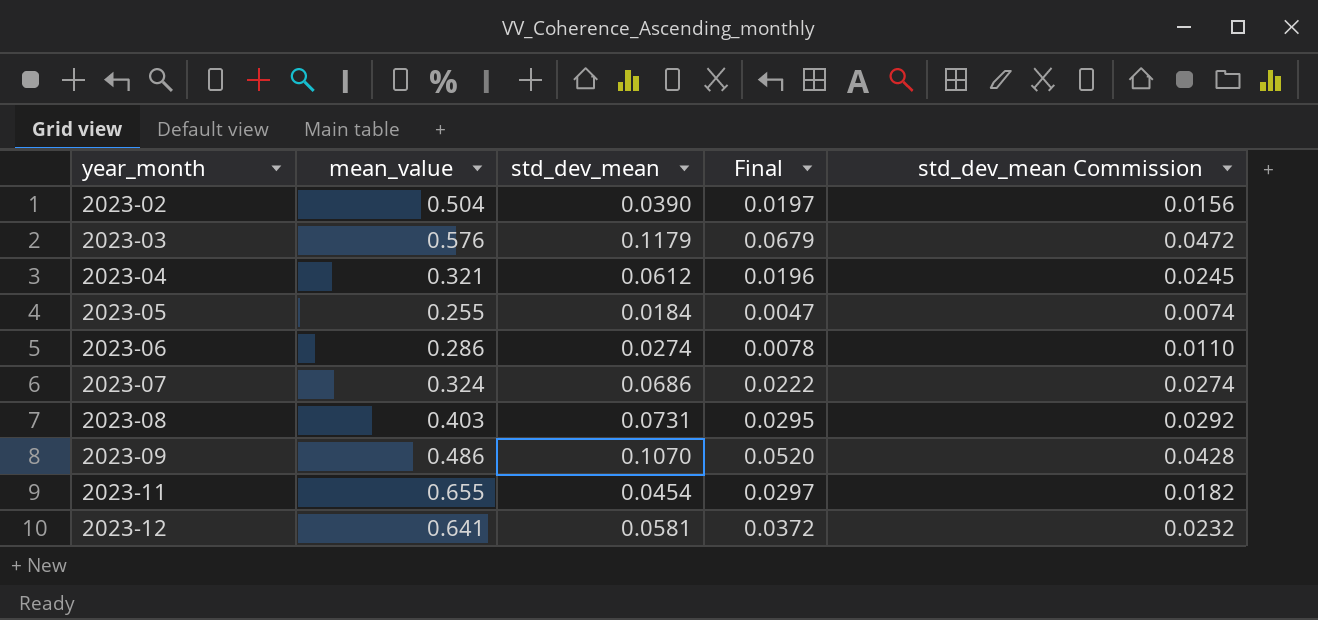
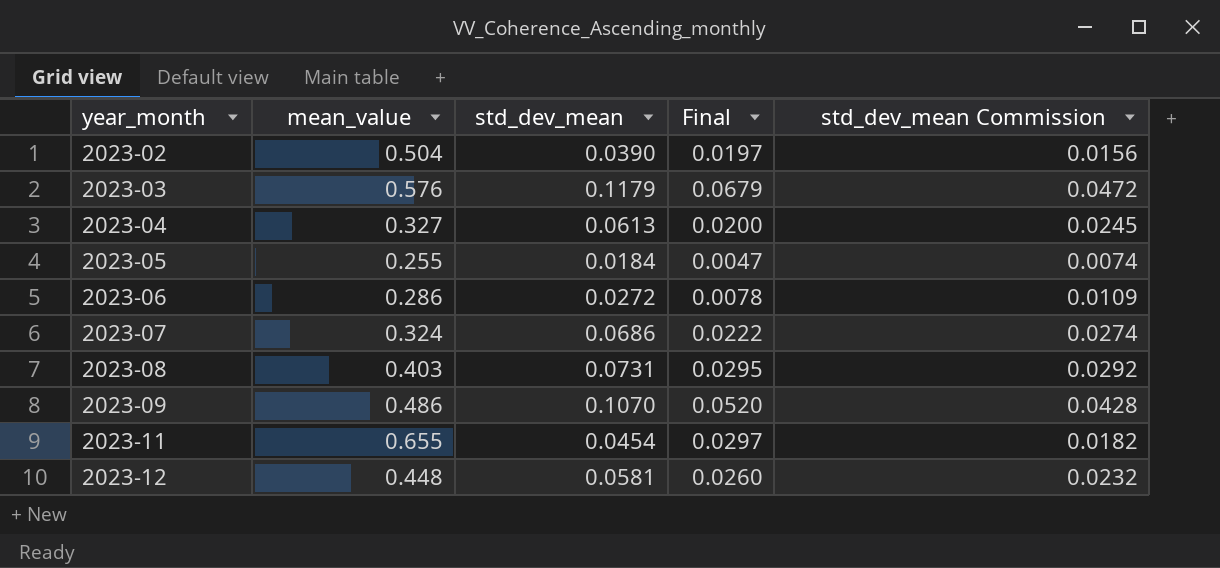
2023-04 | mean_value: 0.321 -> 0.327
2023-04 | std_dev_mean: 0.0612 -> 0.0613
2023-04 | Final: 0.0196 -> 0.0200
2023-06 | std_dev_mean: 0.0274 -> 0.0272
2023-06 | std_dev_mean Commission: 0.0110 -> 0.0109
2023-12 | mean_value: 0.641 -> 0.448
2023-12 | Final: 0.0372 -> 0.0260

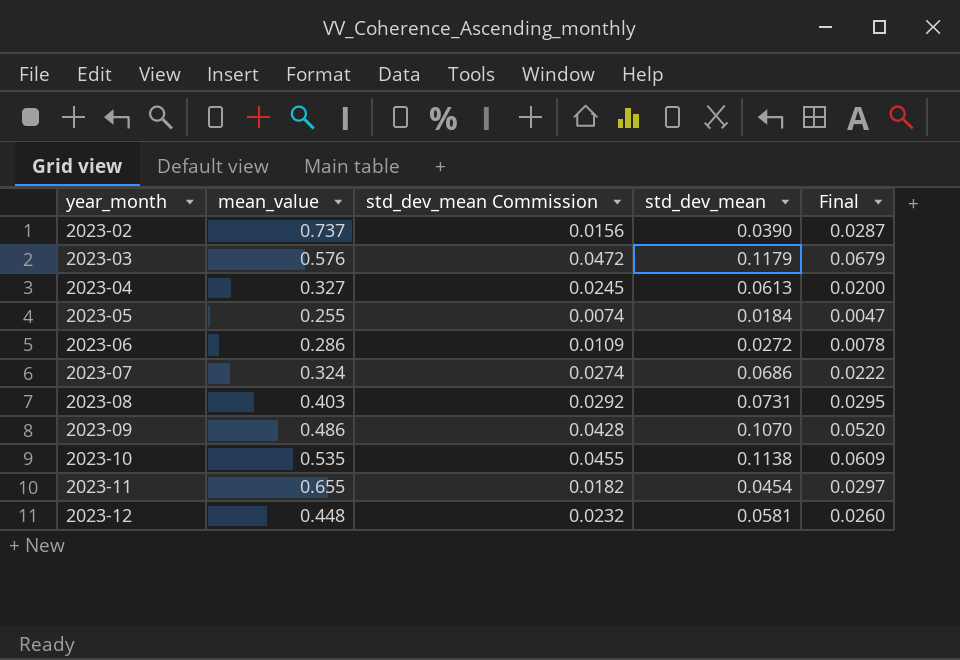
column std_dev_mean Commission | position: 5 -> 3
2023-02 | mean_value: 0.504 -> 0.737
2023-02 | Final: 0.0197 -> 0.0287
row 2023-10: none -> 0.535 | 0.0455 | 0.1138 | 0.0609

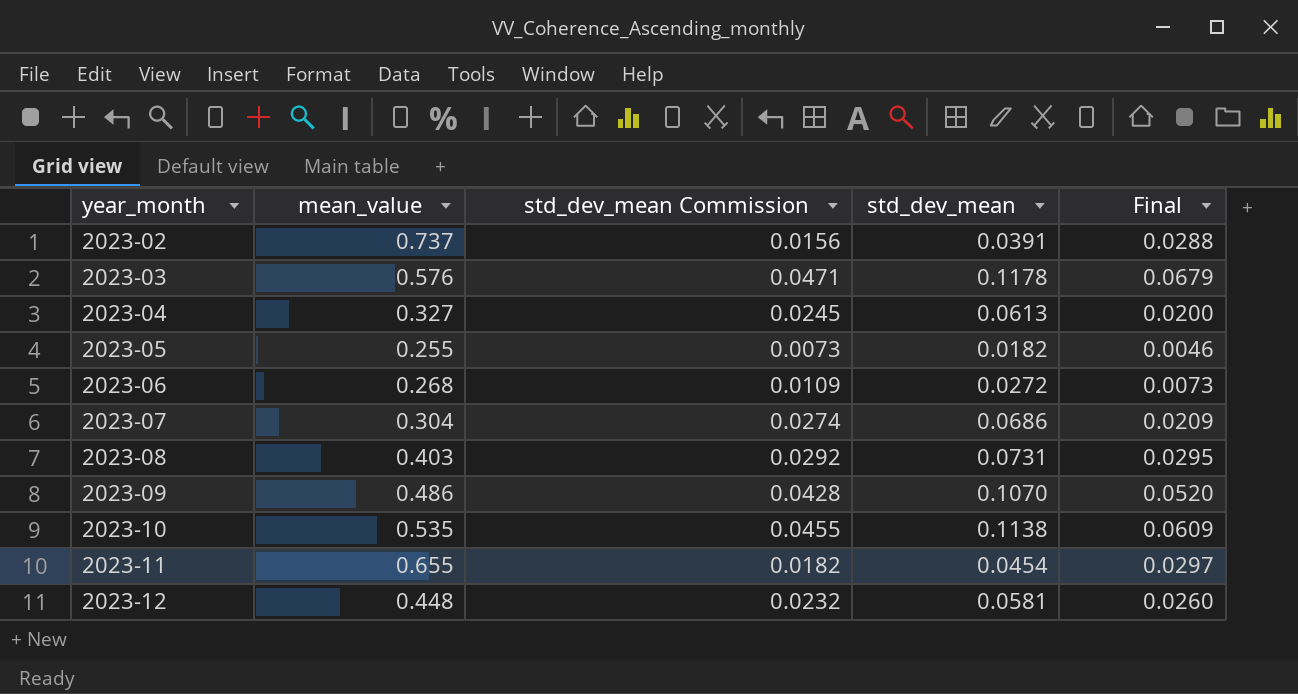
2023-02 | std_dev_mean: 0.0390 -> 0.0391
2023-02 | Final: 0.0287 -> 0.0288
2023-03 | std_dev_mean Commission: 0.0472 -> 0.0471
2023-03 | std_dev_mean: 0.1179 -> 0.1178
2023-05 | std_dev_mean Commission: 0.0074 -> 0.0073
2023-05 | std_dev_mean: 0.0184 -> 0.0182
2023-05 | Final: 0.0047 -> 0.0046
2023-06 | mean_value: 0.286 -> 0.268
2023-06 | Final: 0.0078 -> 0.0073
2023-07 | mean_value: 0.324 -> 0.304
2023-07 | Final: 0.0222 -> 0.0209

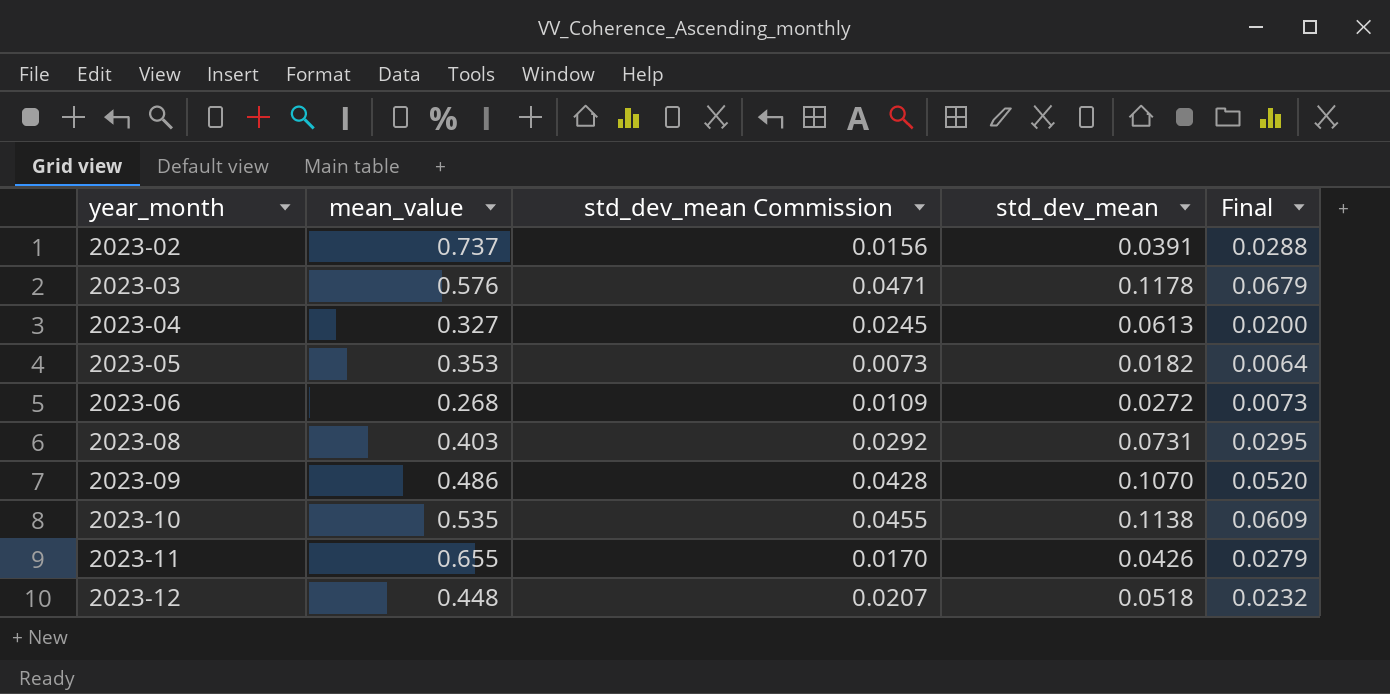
row 2023-07: 0.304 | 0.0274 | 0.0686 | 0.0209 -> none
2023-05 | mean_value: 0.255 -> 0.353
2023-05 | Final: 0.0046 -> 0.0064
2023-11 | std_dev_mean Commission: 0.0182 -> 0.0170
2023-11 | std_dev_mean: 0.0454 -> 0.0426
2023-11 | Final: 0.0297 -> 0.0279
2023-12 | std_dev_mean Commission: 0.0232 -> 0.0207
2023-12 | std_dev_mean: 0.0581 -> 0.0518
2023-12 | Final: 0.0260 -> 0.0232

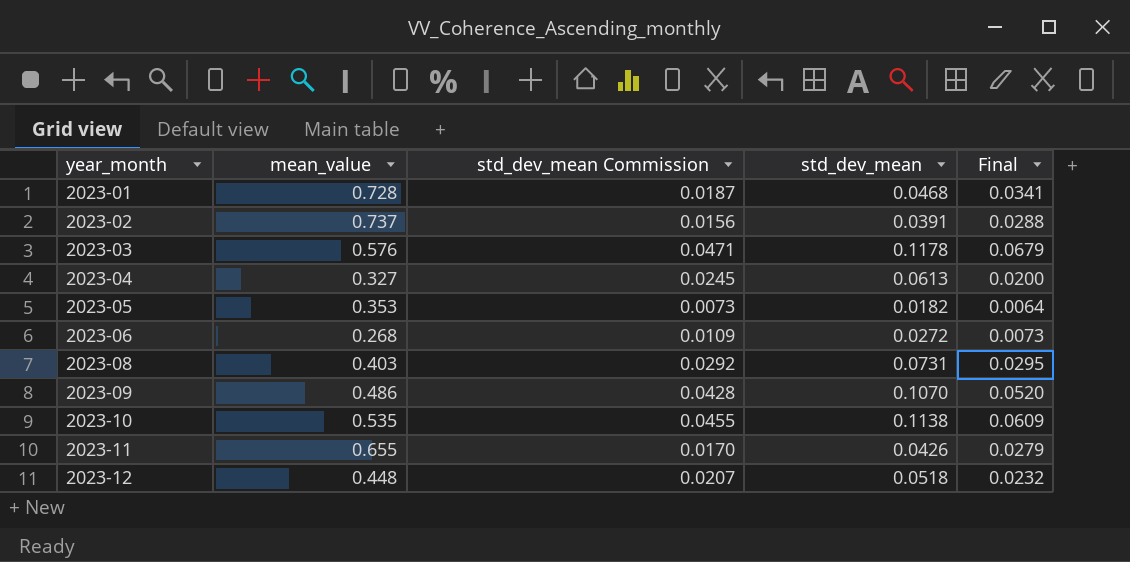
row 2023-01: none -> 0.728 | 0.0187 | 0.0468 | 0.0341

